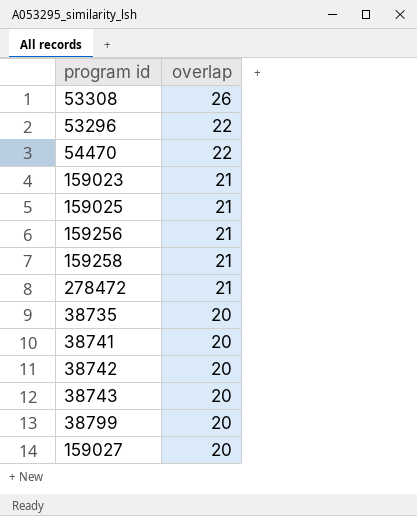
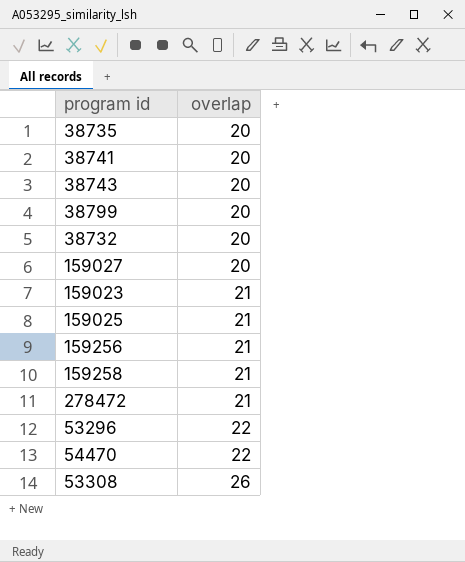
row order: overlap descending -> overlap ascending
row 38742: 20 -> none
row 38732: none -> 20

